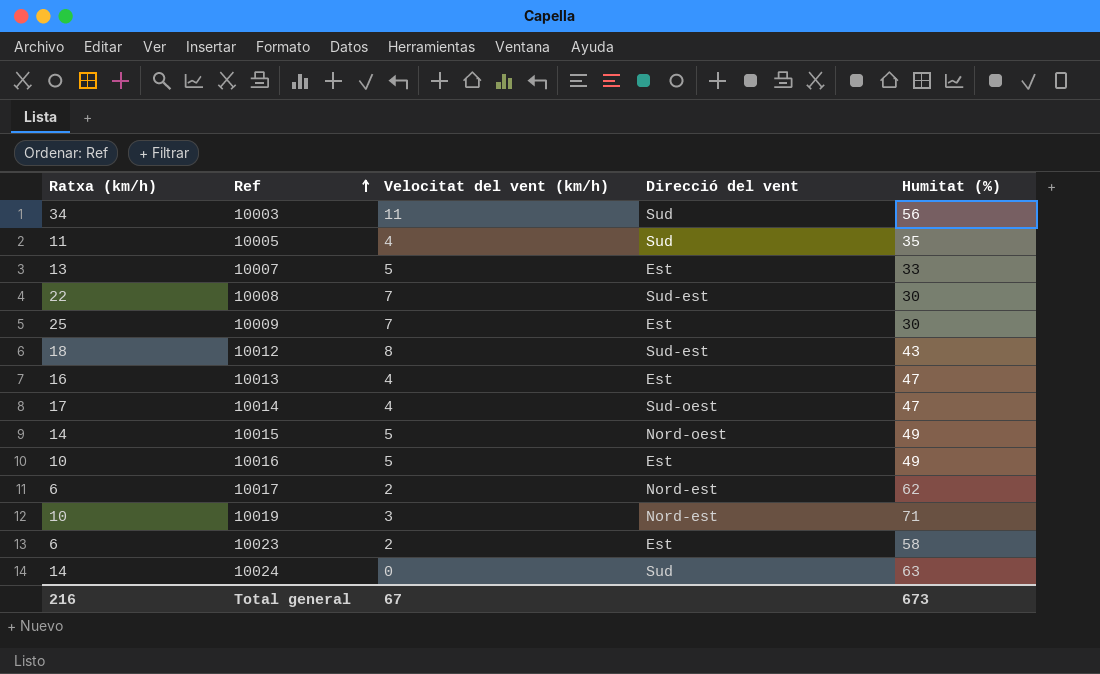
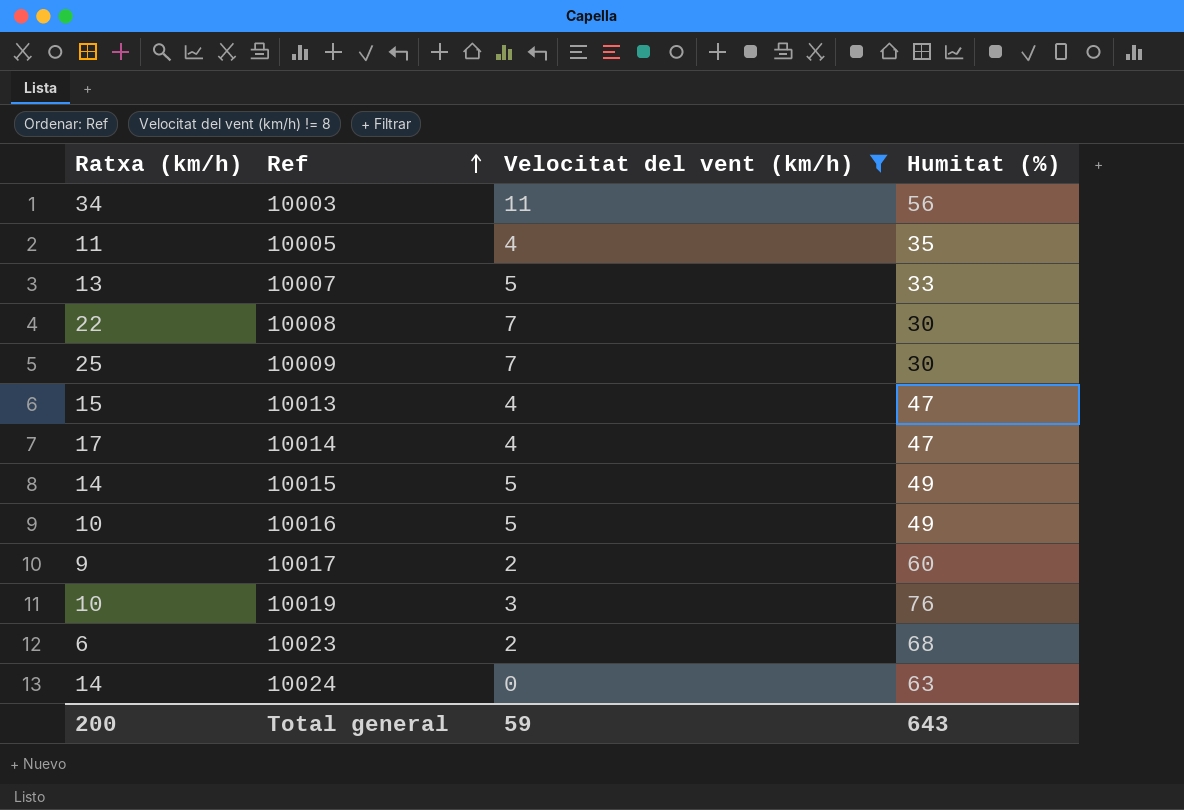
filter: none -> Velocitat del vent (km/h) != 8
column Direcció del vent | position: 4 -> none
10013 | Ratxa (km/h): 16 -> 15
10017 | Ratxa (km/h): 6 -> 9
10017 | Humitat (%): 62 -> 60
10019 | Humitat (%): 71 -> 76
10023 | Humitat (%): 58 -> 68
Total general | Ratxa (km/h): 216 -> 200
Total general | Velocitat del vent (km/h): 67 -> 59
Total general | Humitat (%): 673 -> 643

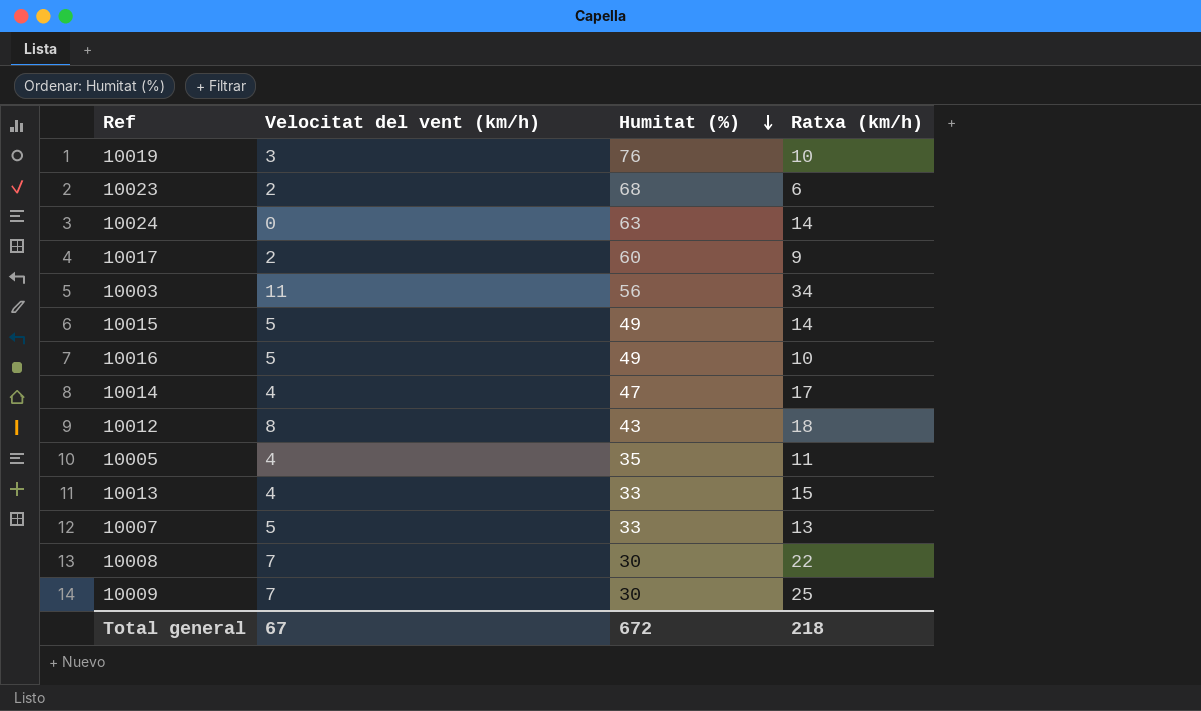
filter: Velocitat del vent (km/h) != 8 -> none
row order: Ref ascending -> Humitat (%) descending
column Ratxa (km/h) | position: 1 -> 4
10013 | Humitat (%): 47 -> 33
Total general | Velocitat del vent (km/h): 59 -> 67
Total general | Humitat (%): 643 -> 672
Total general | Ratxa (km/h): 200 -> 218

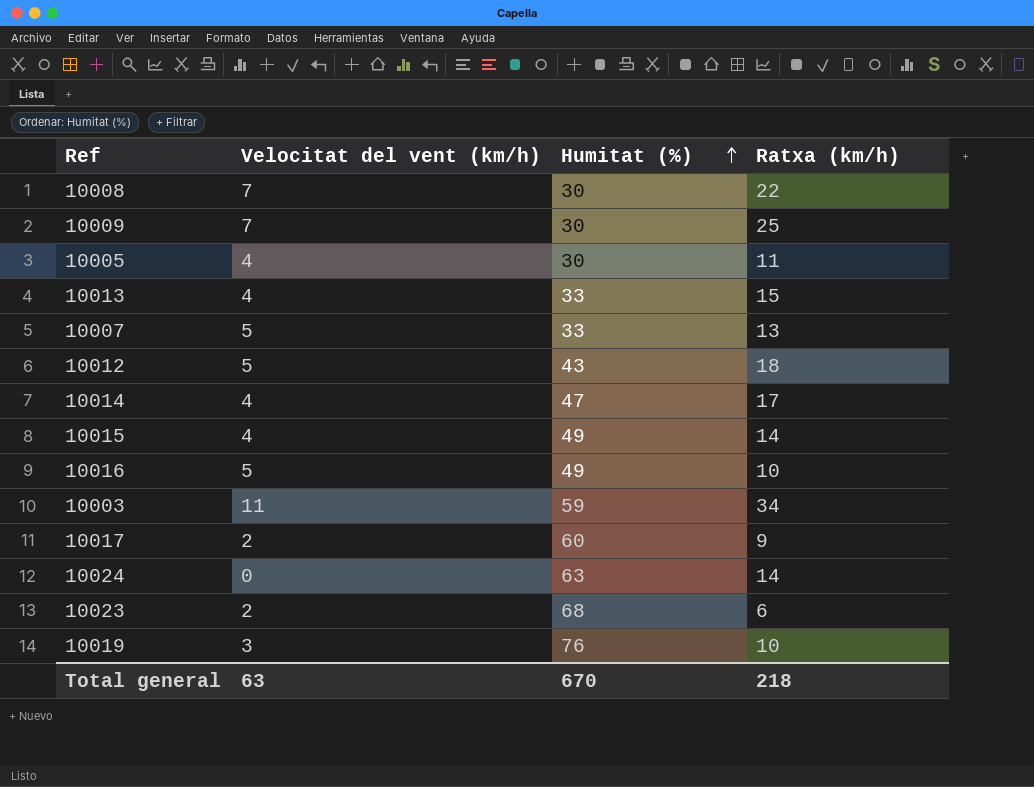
row order: Humitat (%) descending -> Humitat (%) ascending
10005 | Humitat (%): 35 -> 30
10012 | Velocitat del vent (km/h): 8 -> 5
10015 | Velocitat del vent (km/h): 5 -> 4
10003 | Humitat (%): 56 -> 59
Total general | Velocitat del vent (km/h): 67 -> 63
Total general | Humitat (%): 672 -> 670

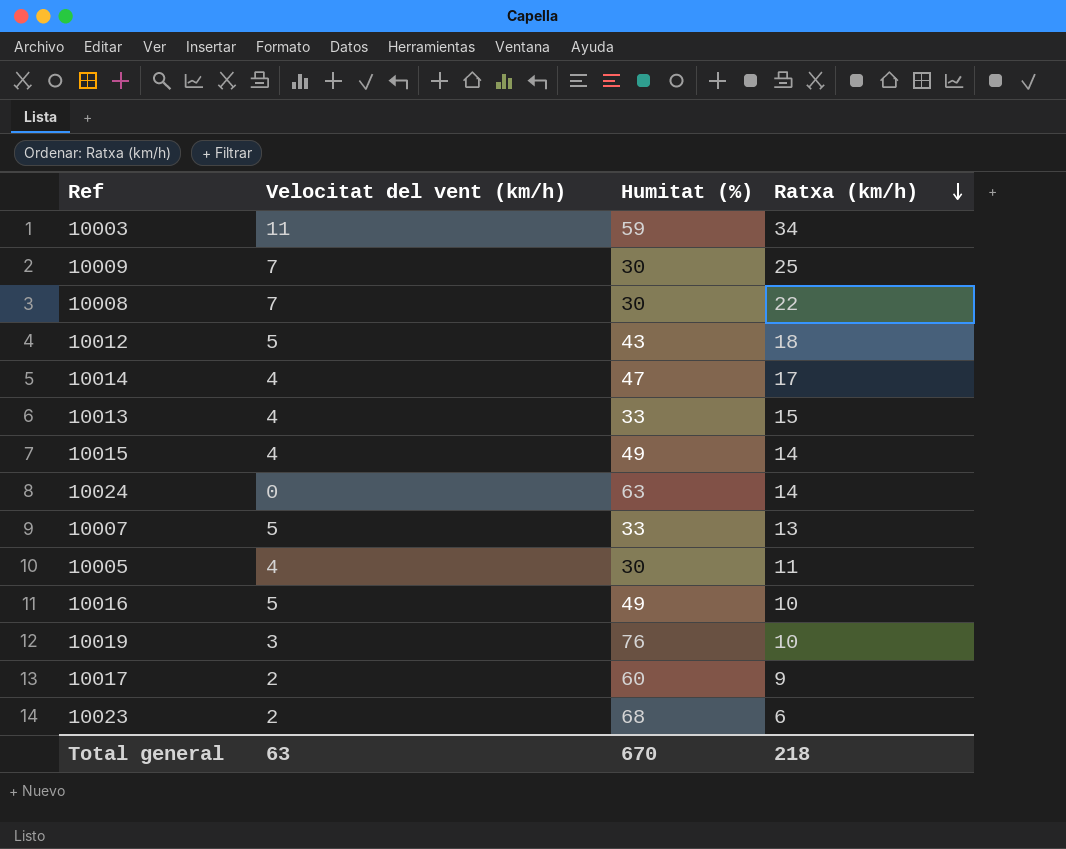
row order: Humitat (%) ascending -> Ratxa (km/h) descending

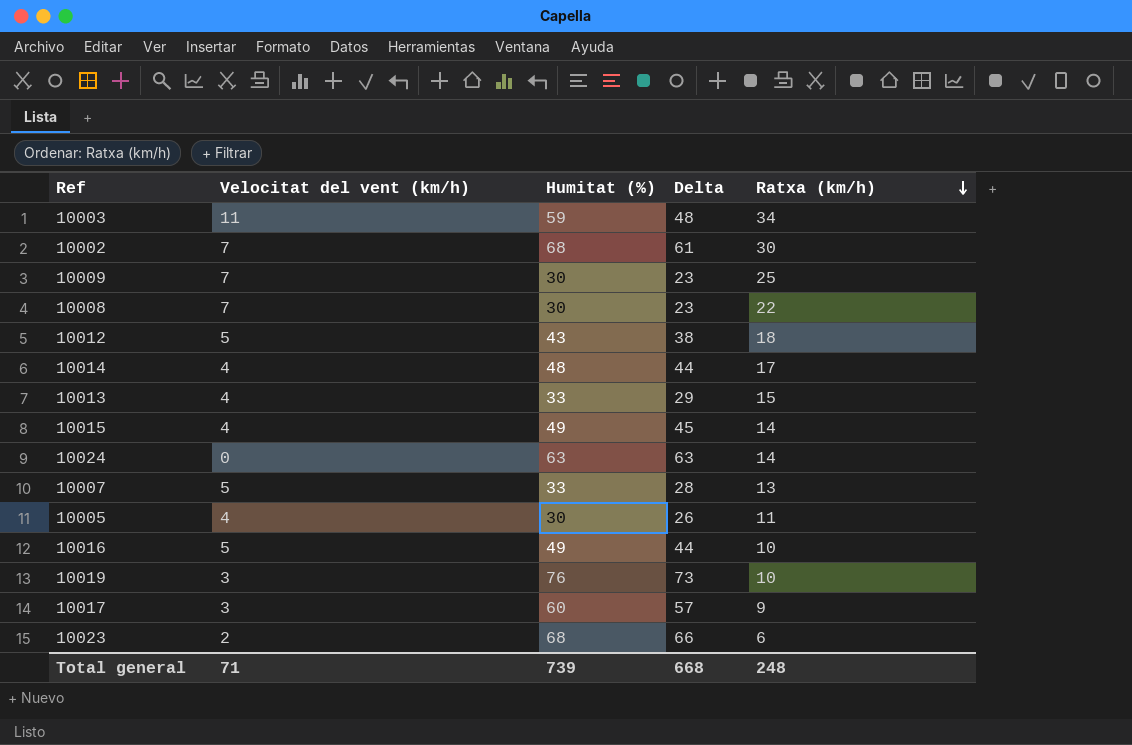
column Delta | formula: none -> [Humitat (%)] - [Velocitat del vent (km/h)]
row 10002: none -> 7 | 68 | 61 | 30
10014 | Humitat (%): 47 -> 48
10017 | Velocitat del vent (km/h): 2 -> 3
Total general | Velocitat del vent (km/h): 63 -> 71
Total general | Humitat (%): 670 -> 739
Total general | Ratxa (km/h): 218 -> 248

